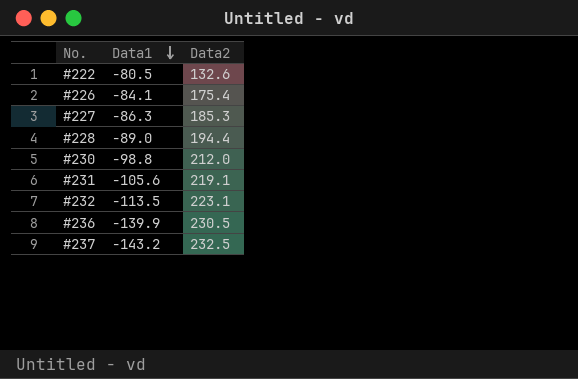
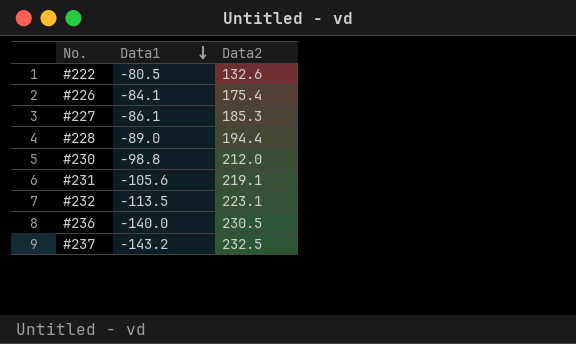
#227 | Data1: -86.3 -> -86.1
#236 | Data1: -139.9 -> -140.0

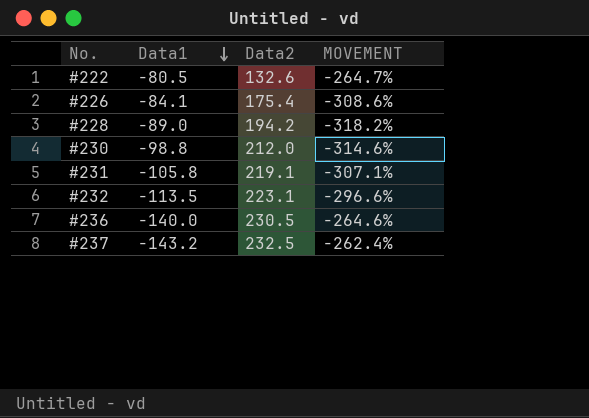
column MOVEMENT | formula: none -> ([Data2] - [Data1]) / [Data1]
row #227: -86.1 | 185.3 -> none
#228 | Data2: 194.4 -> 194.2
#231 | Data1: -105.6 -> -105.8

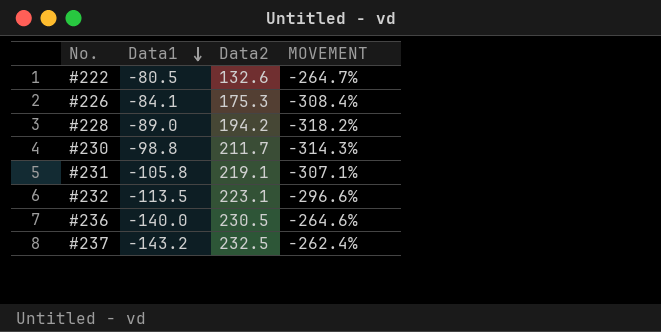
#226 | Data2: 175.4 -> 175.3
#226 | MOVEMENT: -308.6% -> -308.4%
#230 | Data2: 212.0 -> 211.7
#230 | MOVEMENT: -314.6% -> -314.3%

